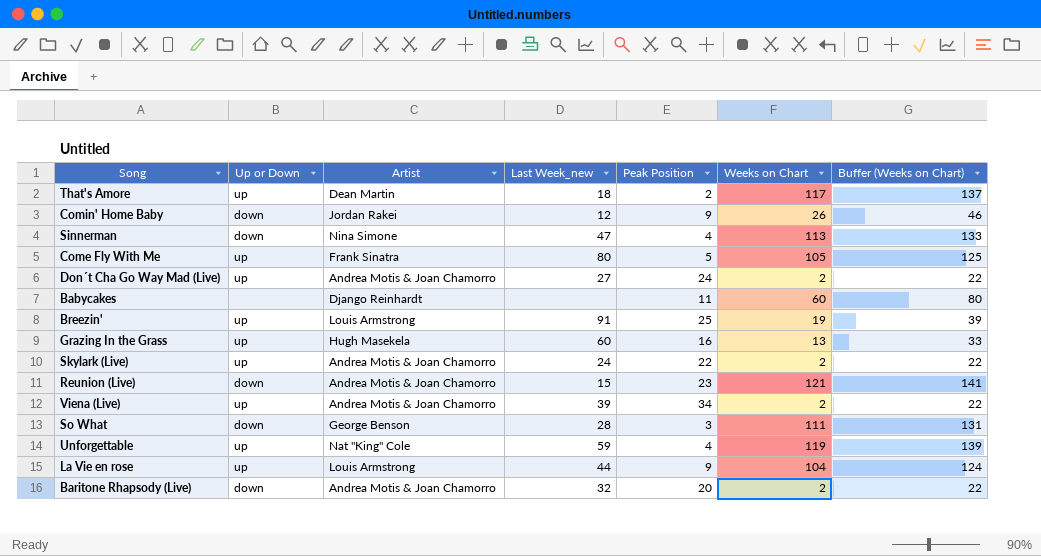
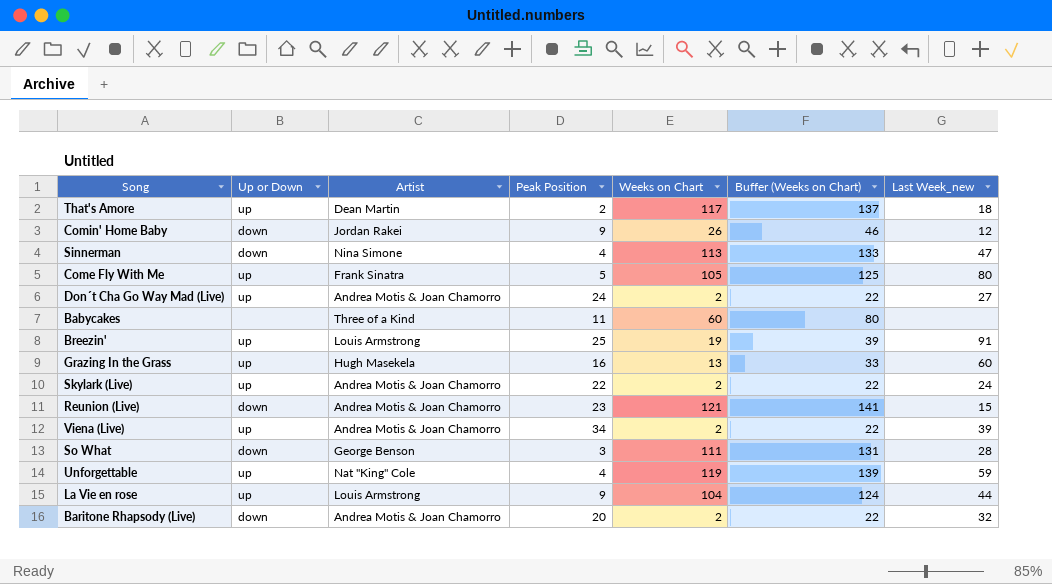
column Last Week_new | position: 4 -> 7
Babycakes | Artist: Django Reinhardt -> Three of a Kind

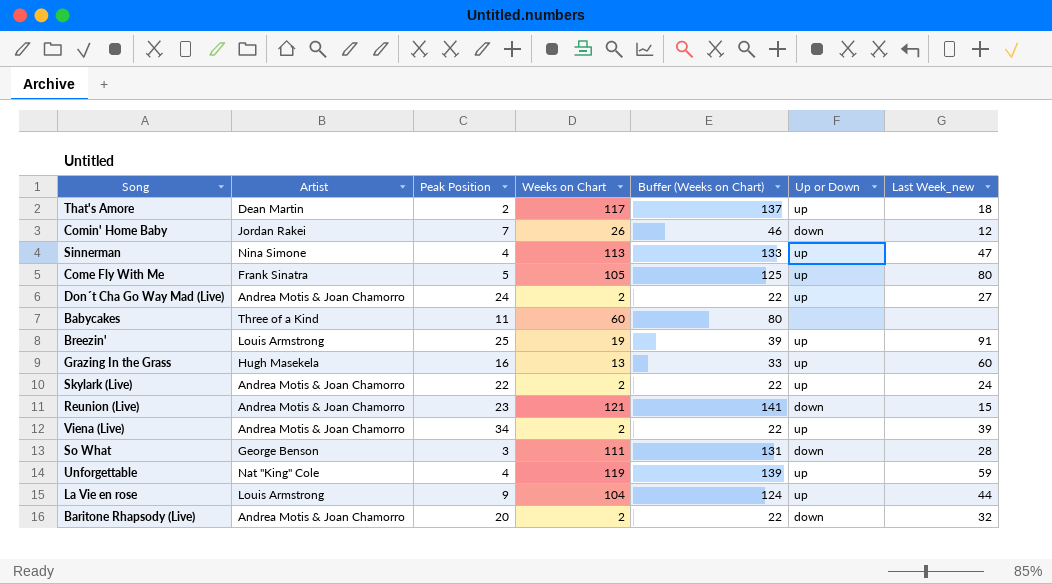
column Up or Down | position: 2 -> 6
Comin' Home Baby | Peak Position: 9 -> 7
Sinnerman | Up or Down: down -> up

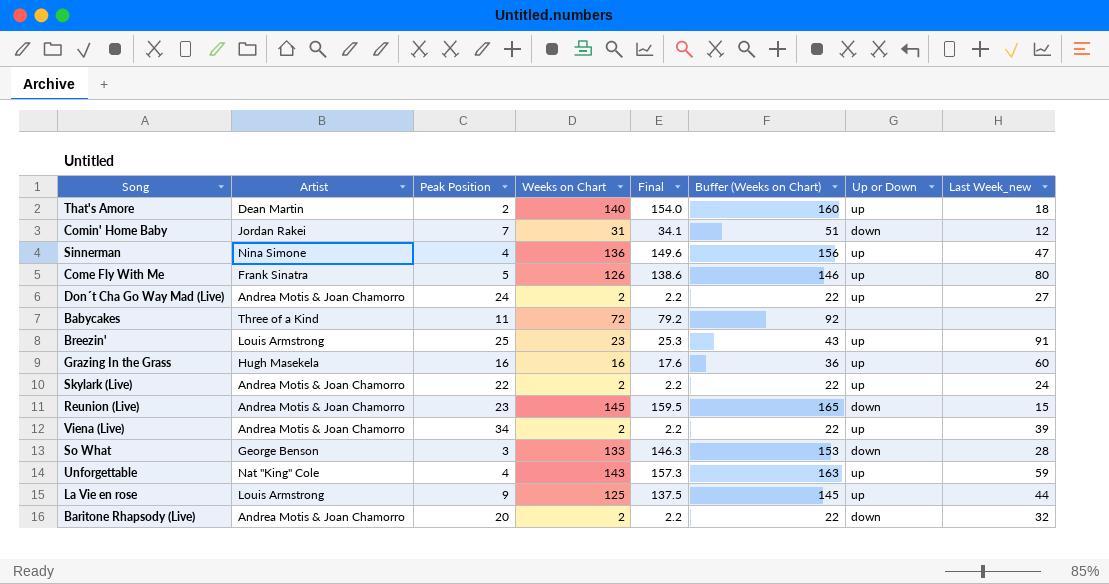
column Final | formula: none -> [Weeks on Chart] * 1.1
That's Amore | Weeks on Chart: 117 -> 140
That's Amore | Buffer (Weeks on Chart): 137 -> 160
Comin' Home Baby | Weeks on Chart: 26 -> 31
Comin' Home Baby | Buffer (Weeks on Chart): 46 -> 51
Sinnerman | Weeks on Chart: 113 -> 136
Sinnerman | Buffer (Weeks on Chart): 133 -> 156
Come Fly With Me | Weeks on Chart: 105 -> 126
Come Fly With Me | Buffer (Weeks on Chart): 125 -> 146
Babycakes | Weeks on Chart: 60 -> 72
Babycakes | Buffer (Weeks on Chart): 80 -> 92
Breezin' | Weeks on Chart: 19 -> 23
Breezin' | Buffer (Weeks on Chart): 39 -> 43
Grazing In the Grass | Weeks on Chart: 13 -> 16
Grazing In the Grass | Buffer (Weeks on Chart): 33 -> 36
Reunion (Live) | Weeks on Chart: 121 -> 145
Reunion (Live) | Buffer (Weeks on Chart): 141 -> 165
So What | Weeks on Chart: 111 -> 133
So What | Buffer (Weeks on Chart): 131 -> 153
Unforgettable | Weeks on Chart: 119 -> 143
Unforgettable | Buffer (Weeks on Chart): 139 -> 163
La Vie en rose | Weeks on Chart: 104 -> 125
La Vie en rose | Buffer (Weeks on Chart): 124 -> 145

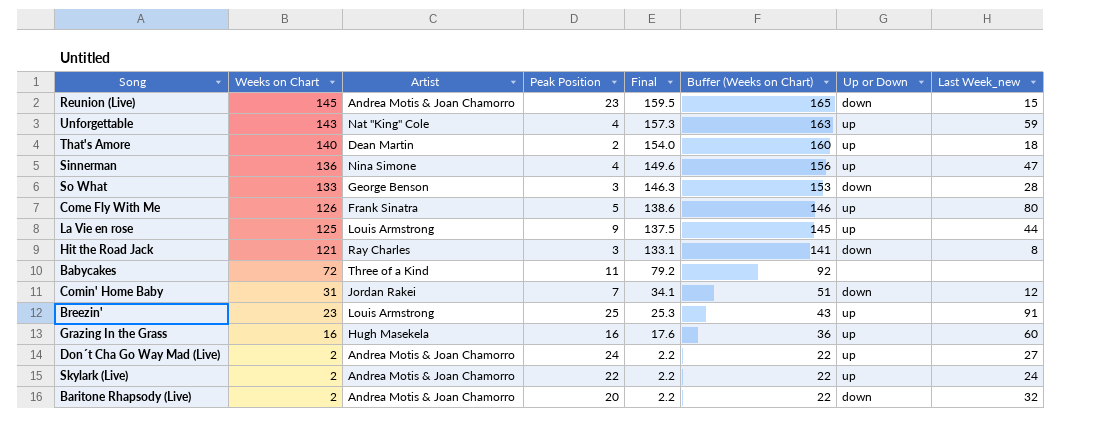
row order: none -> Weeks on Chart descending
column Weeks on Chart | position: 4 -> 2
row Viena (Live): Andrea Motis & Joan Chamorro | 34 | 2 | 2.2 | 22 | up | 39 -> none
row Hit the Road Jack: none -> 121 | Ray Charles | 3 | 133.1 | 141 | down | 8

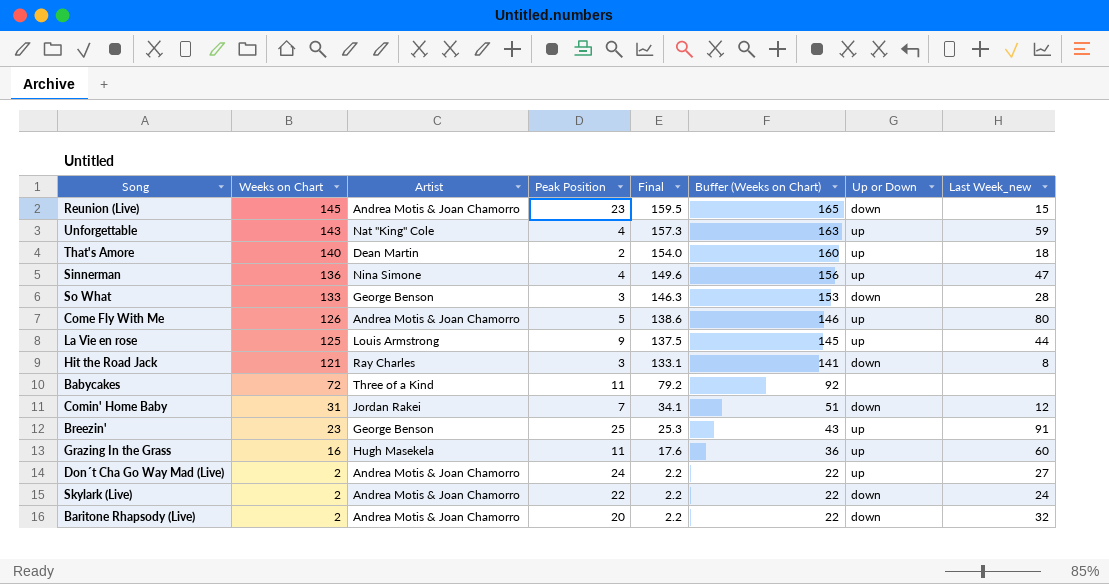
Come Fly With Me | Artist: Frank Sinatra -> Andrea Motis & Joan Chamorro
Breezin' | Artist: Louis Armstrong -> George Benson
Grazing In the Grass | Peak Position: 16 -> 11
Skylark (Live) | Up or Down: up -> down

